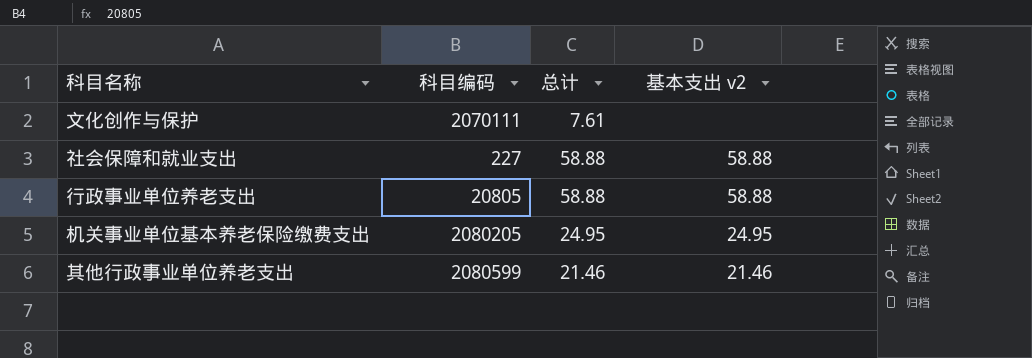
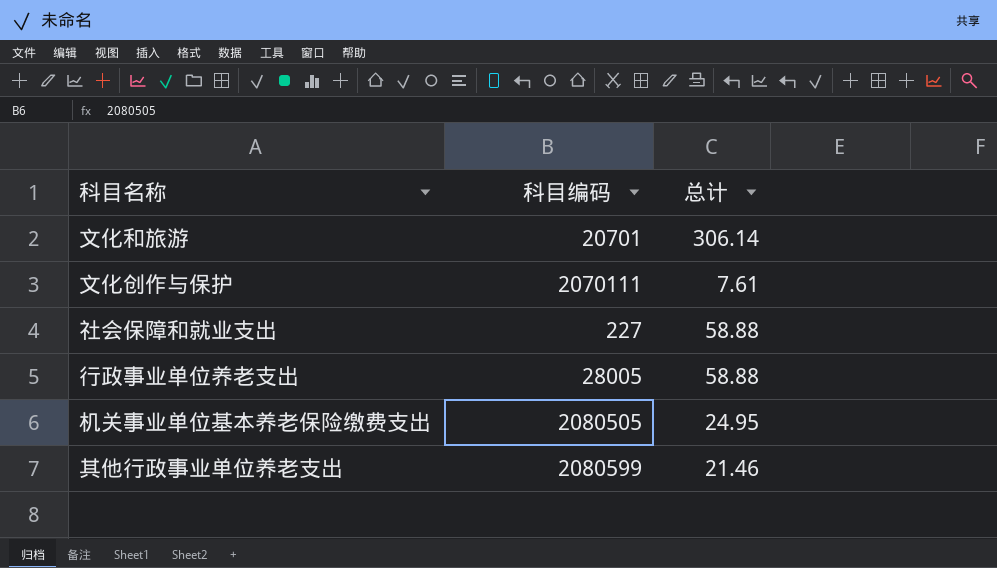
column 基本支出 v2 | position: 4 -> none
row 文化和旅游: none -> 20701 | 306.14
行政事业单位养老支出 | 科目编码: 20805 -> 28005
机关事业单位基本养老保险缴费支出 | 科目编码: 2080205 -> 2080505

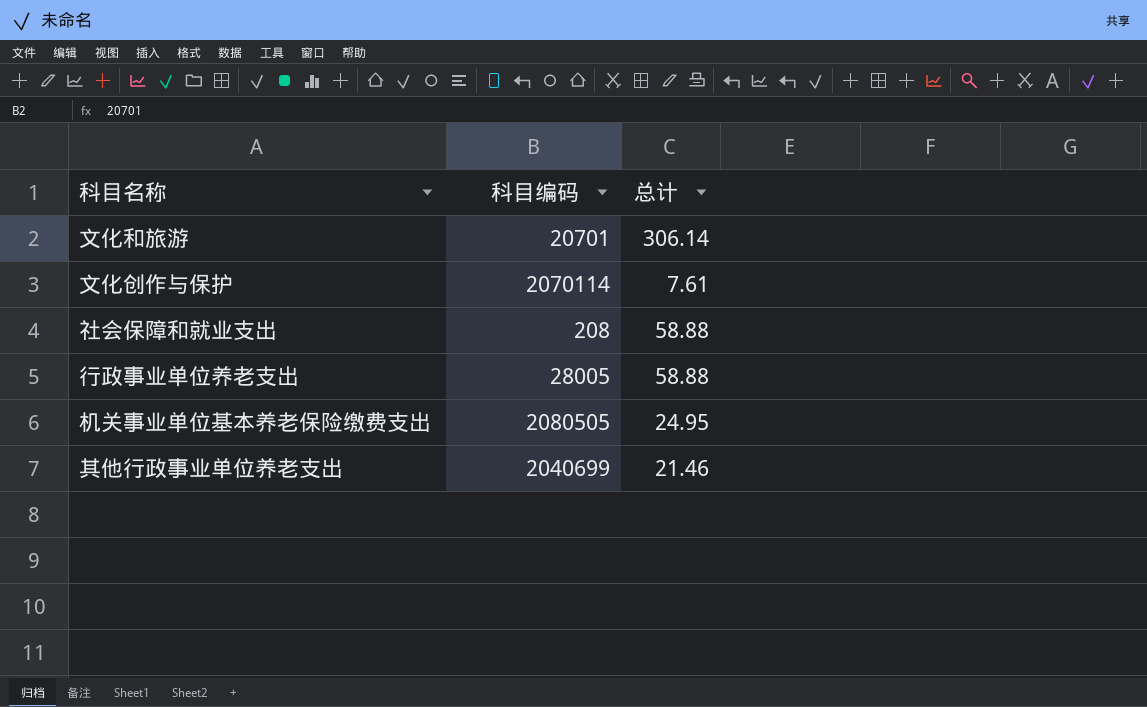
文化创作与保护 | 科目编码: 2070111 -> 2070114
社会保障和就业支出 | 科目编码: 227 -> 208
其他行政事业单位养老支出 | 科目编码: 2080599 -> 2040699

